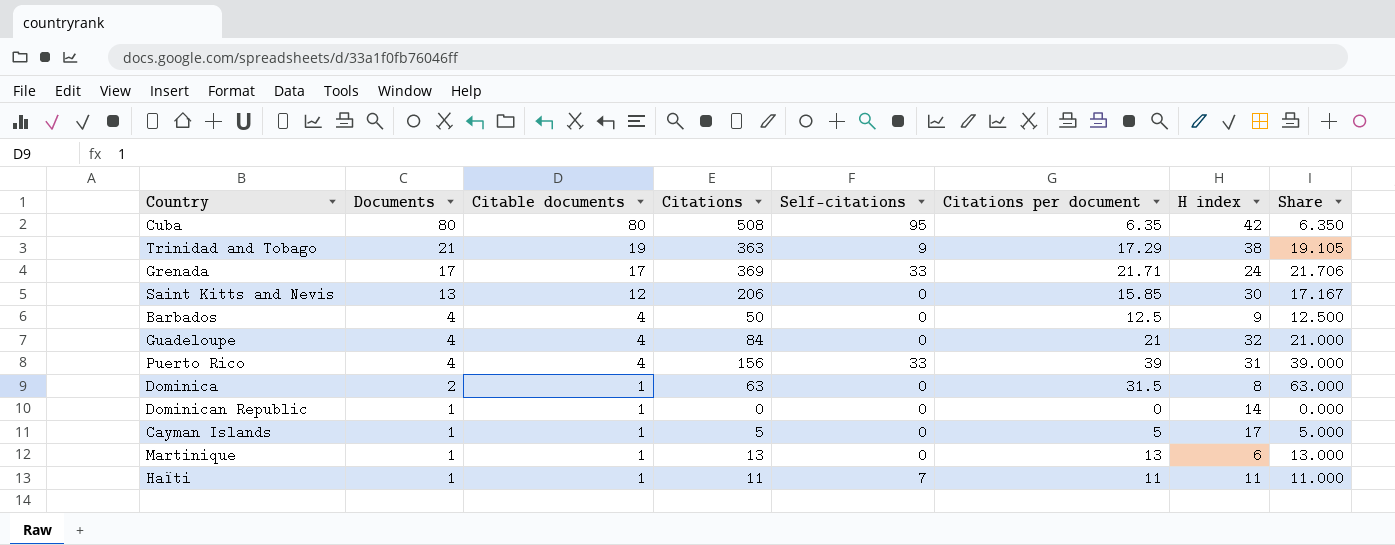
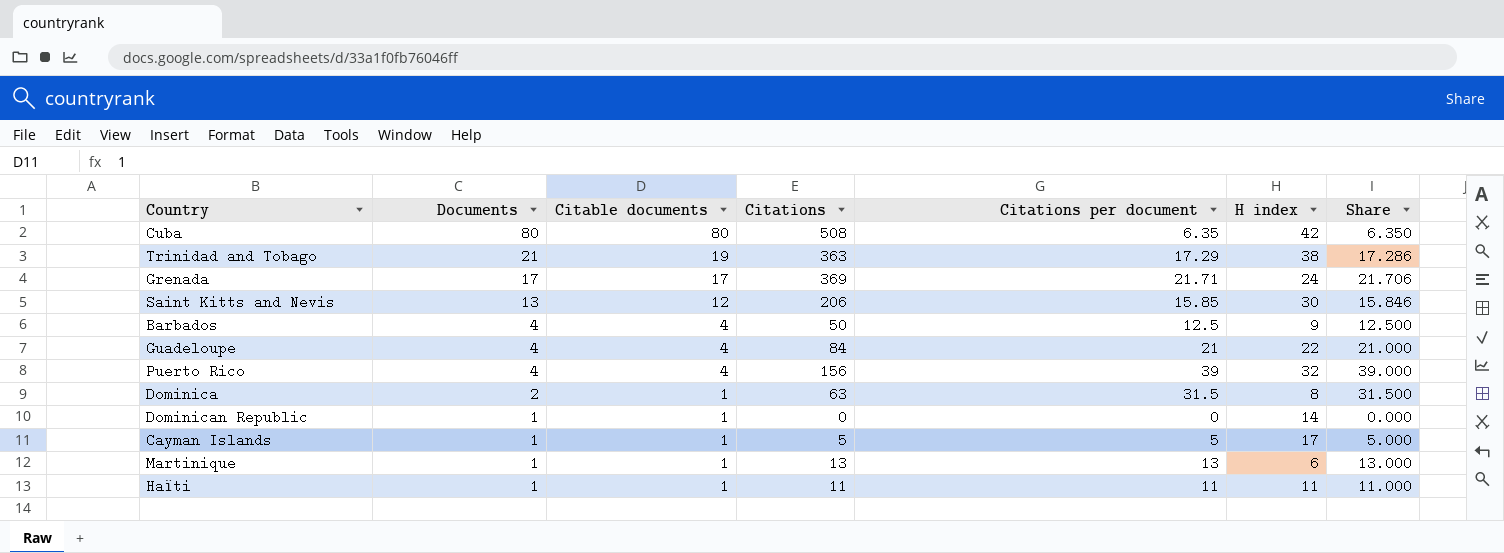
column Self-citations | position: 5 -> none
column Share | formula: [Citations] / [Citable documents] -> [Citations] / [Documents]
Guadeloupe | H index: 32 -> 22
Puerto Rico | H index: 31 -> 32

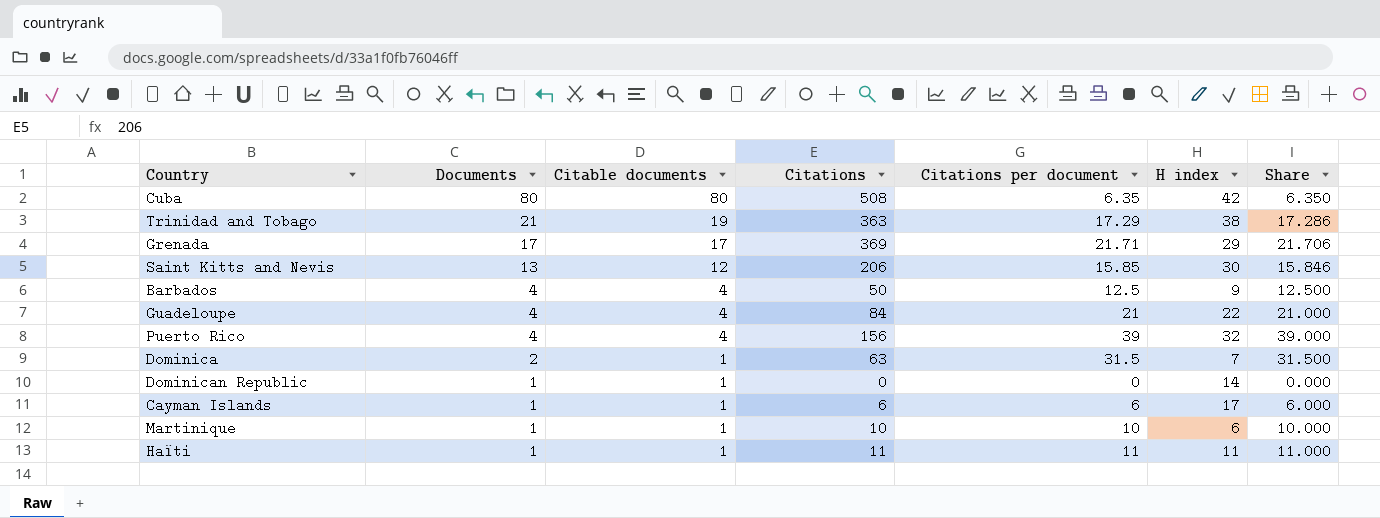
Grenada | H index: 24 -> 29
Dominica | H index: 8 -> 7
Cayman Islands | Citations: 5 -> 6
Cayman Islands | Citations per document: 5 -> 6
Cayman Islands | Share: 5.000 -> 6.000
Martinique | Citations: 13 -> 10
Martinique | Citations per document: 13 -> 10
Martinique | Share: 13.000 -> 10.000

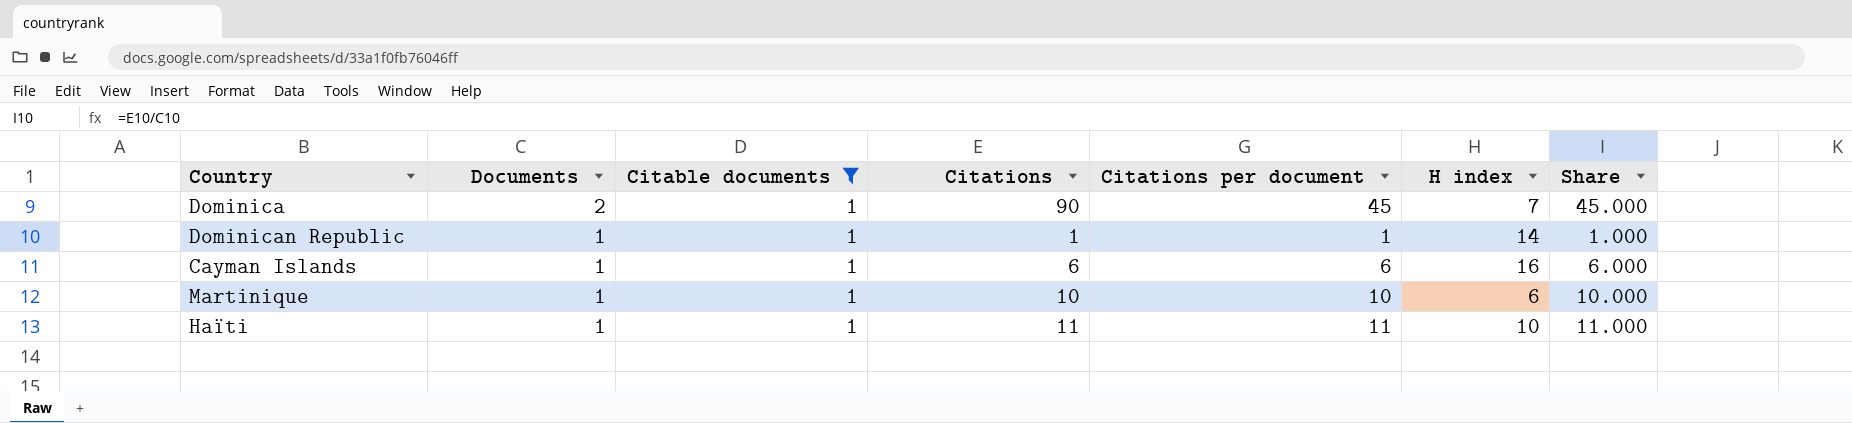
filter: none -> Citable documents = 1
Dominica | Citations: 63 -> 90
Dominica | Citations per document: 31.5 -> 45
Dominica | Share: 31.500 -> 45.000
Dominican Republic | Citations: 0 -> 1
Dominican Republic | Citations per document: 0 -> 1
Dominican Republic | Share: 0.000 -> 1.000
Cayman Islands | H index: 17 -> 16
Haïti | H index: 11 -> 10

